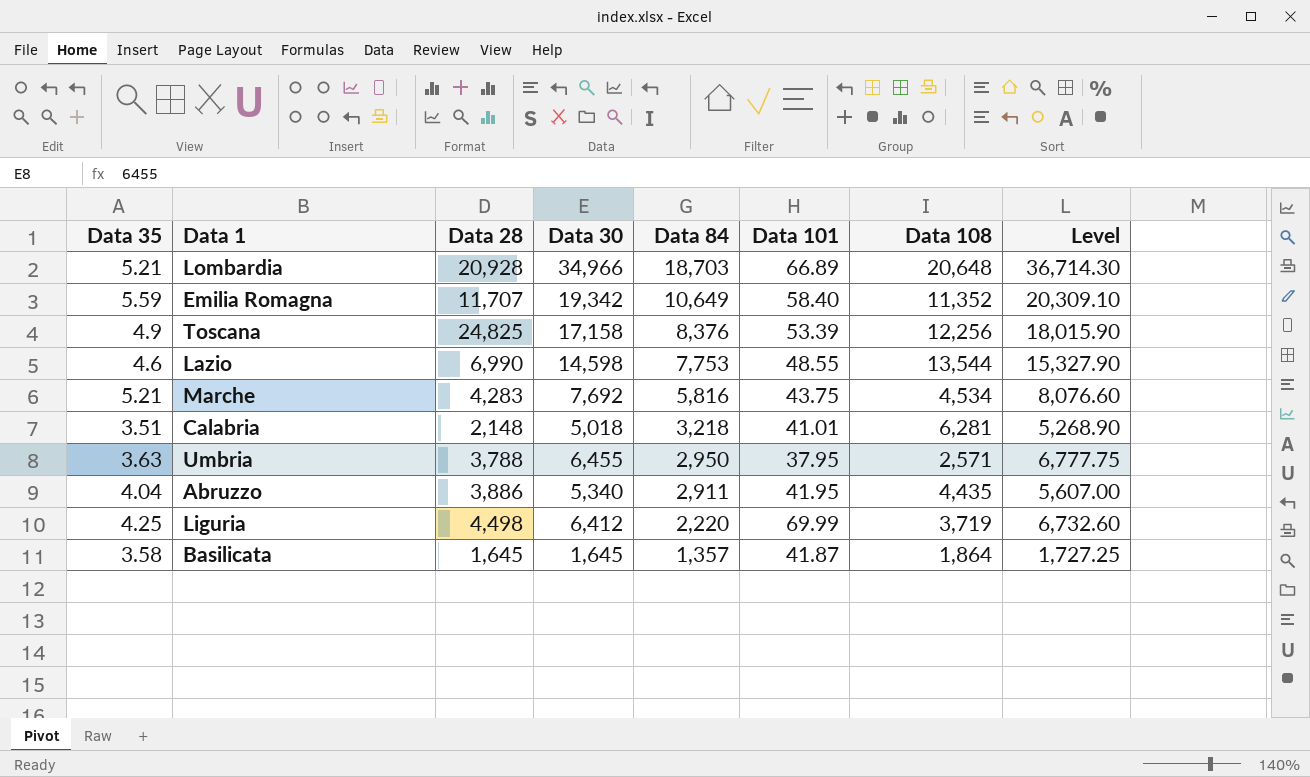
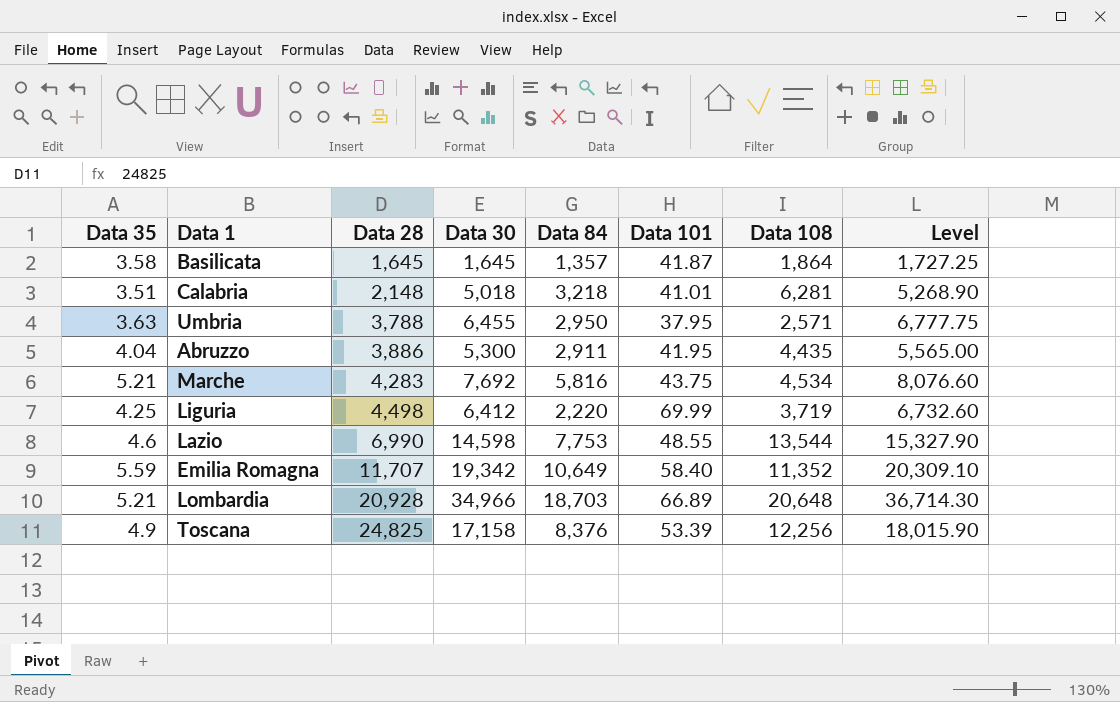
row order: Data 84 descending -> Data 28 ascending
Abruzzo | Data 30: 5,340 -> 5,300
Abruzzo | Level: 5,607.00 -> 5,565.00

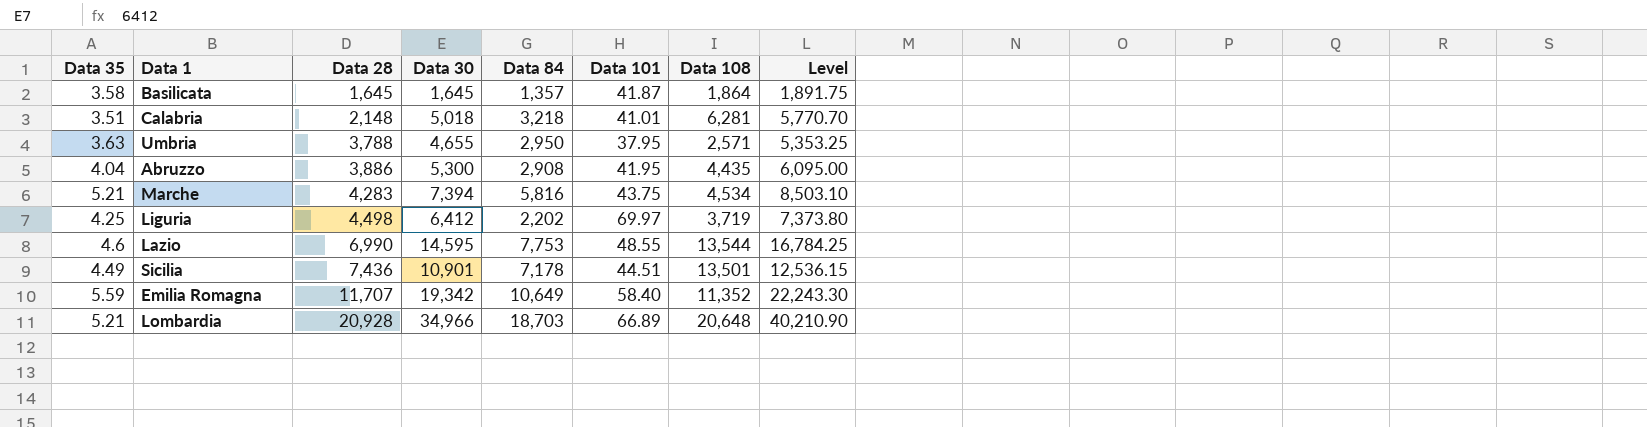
column Level | formula: [Data 30] * 1.05 -> [Data 30] * 1.15
row Toscana: 4.9 | 24,825 | 17,158 | 8,376 | 53.39 | 12,256 | 18,015.90 -> none
Umbria | Data 30: 6,455 -> 4,655
Abruzzo | Data 84: 2,911 -> 2,908
Marche | Data 30: 7,692 -> 7,394
Liguria | Data 84: 2,220 -> 2,202
Liguria | Data 101: 69.99 -> 69.97
Lazio | Data 30: 14,598 -> 14,595
row Sicilia: none -> 4.49 | 7,436 | 10,901 | 7,178 | 44.51 | 13,501 | 12,536.15

